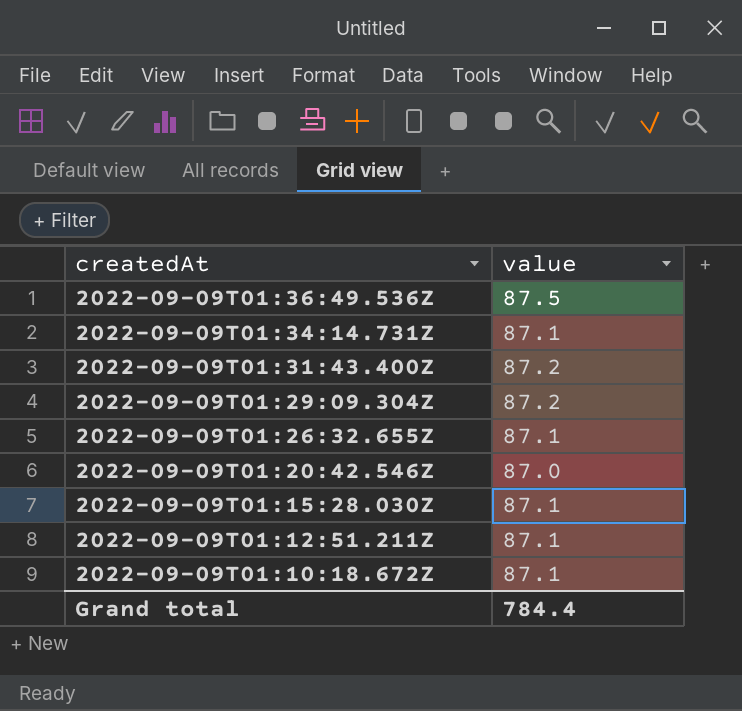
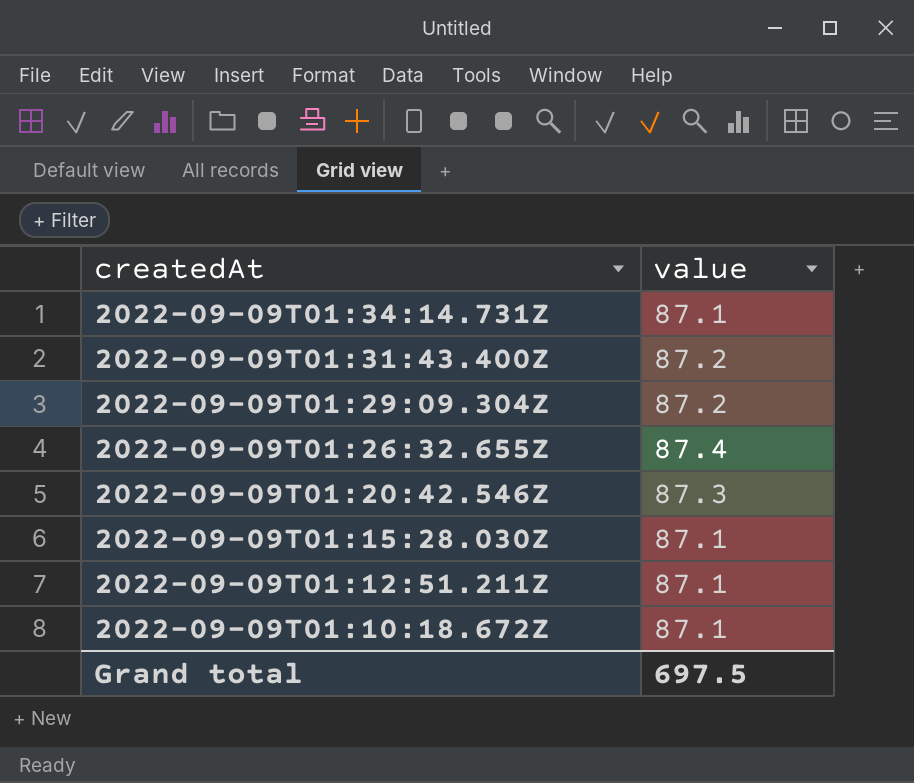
row 2022-09-09T01:36:49.536Z: 87.5 -> none
2022-09-09T01:26:32.655Z | value: 87.1 -> 87.4
2022-09-09T01:20:42.546Z | value: 87.0 -> 87.3
Grand total | value: 784.4 -> 697.5

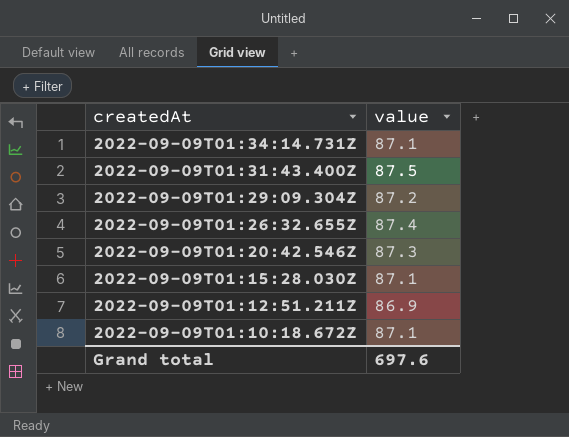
2022-09-09T01:31:43.400Z | value: 87.2 -> 87.5
2022-09-09T01:12:51.211Z | value: 87.1 -> 86.9
Grand total | value: 697.5 -> 697.6

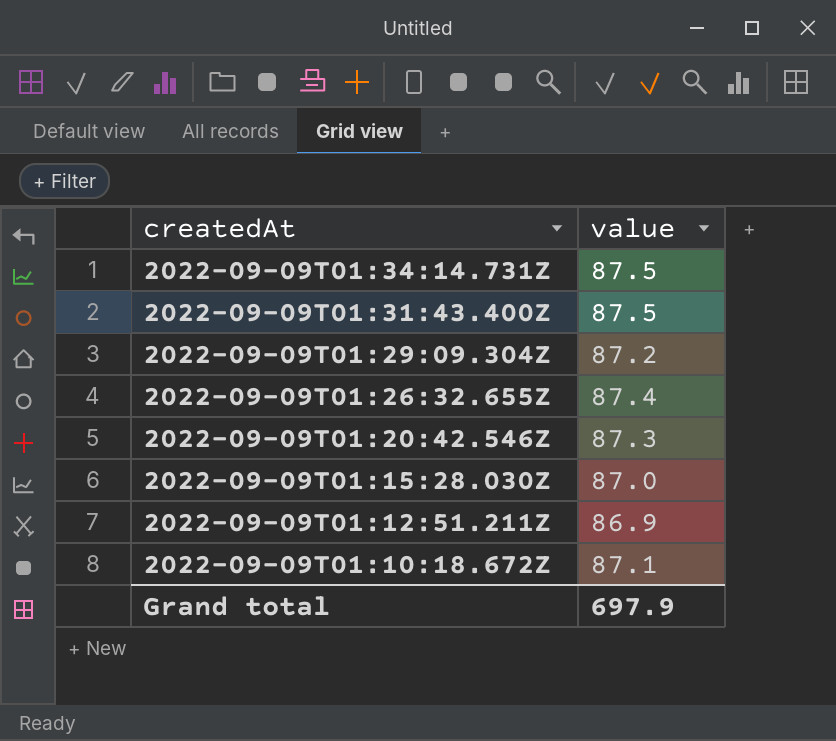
2022-09-09T01:34:14.731Z | value: 87.1 -> 87.5
2022-09-09T01:15:28.030Z | value: 87.1 -> 87.0
Grand total | value: 697.6 -> 697.9

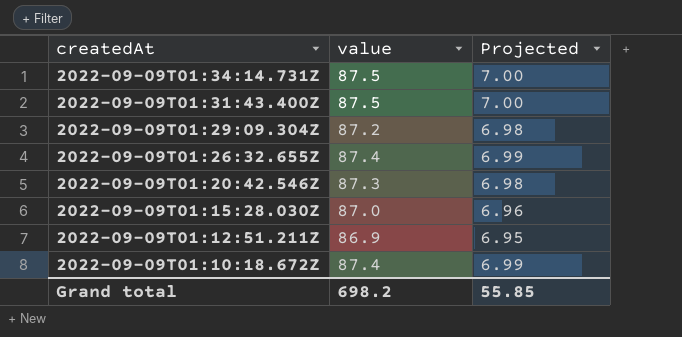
column Projected | formula: none -> [value] * 0.08
2022-09-09T01:10:18.672Z | value: 87.1 -> 87.4
Grand total | value: 697.9 -> 698.2

